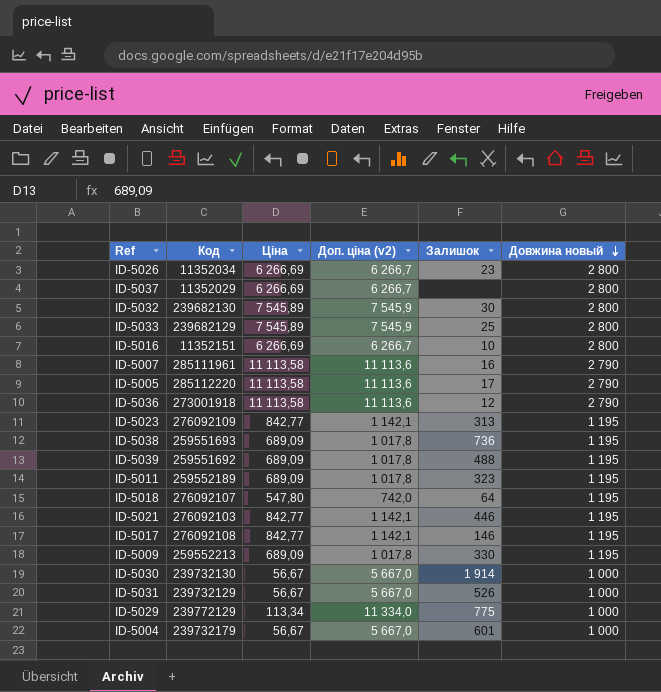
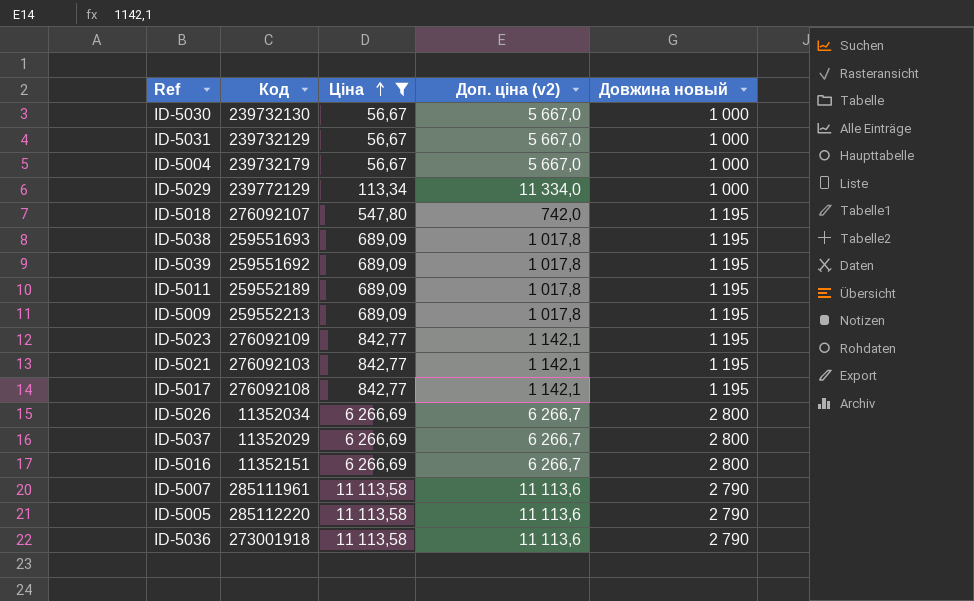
filter: none -> Ціна != 7 545,89
row order: Довжина новый descending -> Ціна ascending
column Залишок | position: 5 -> none

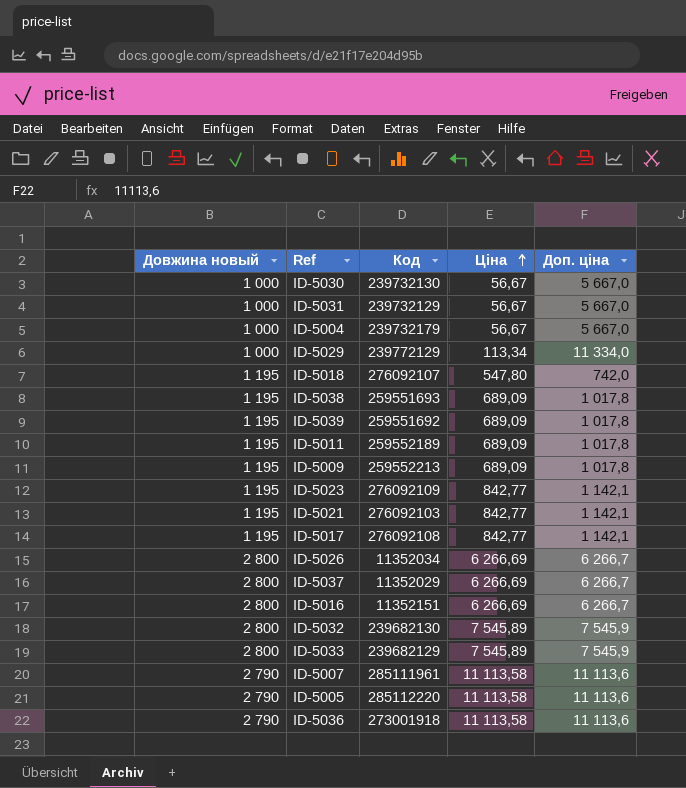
filter: Ціна != 7 545,89 -> none
column Довжина новый | position: 5 -> 1
column name: Доп. ціна (v2) -> Доп. ціна

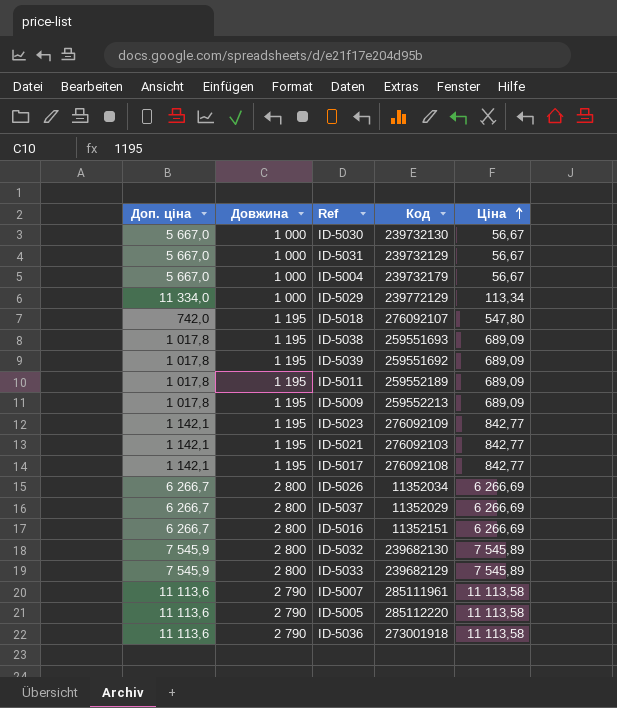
column Доп. ціна | position: 5 -> 1
column name: Довжина новый -> Довжина

